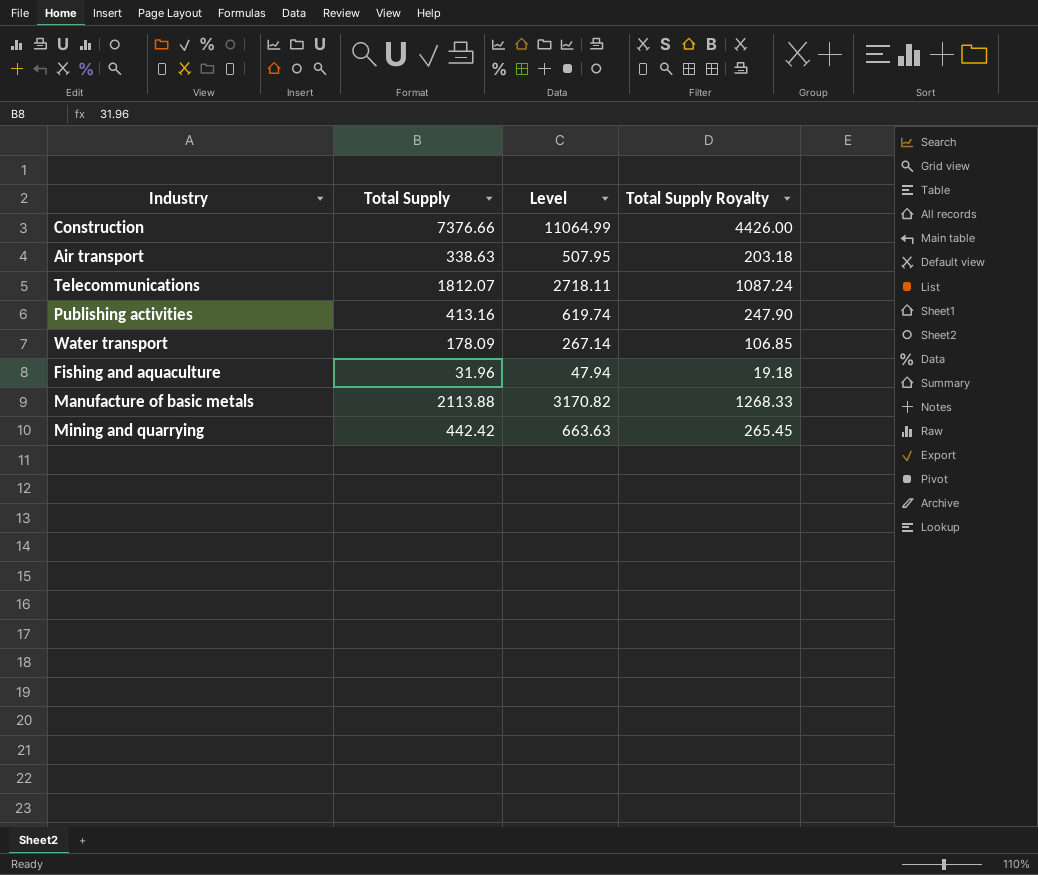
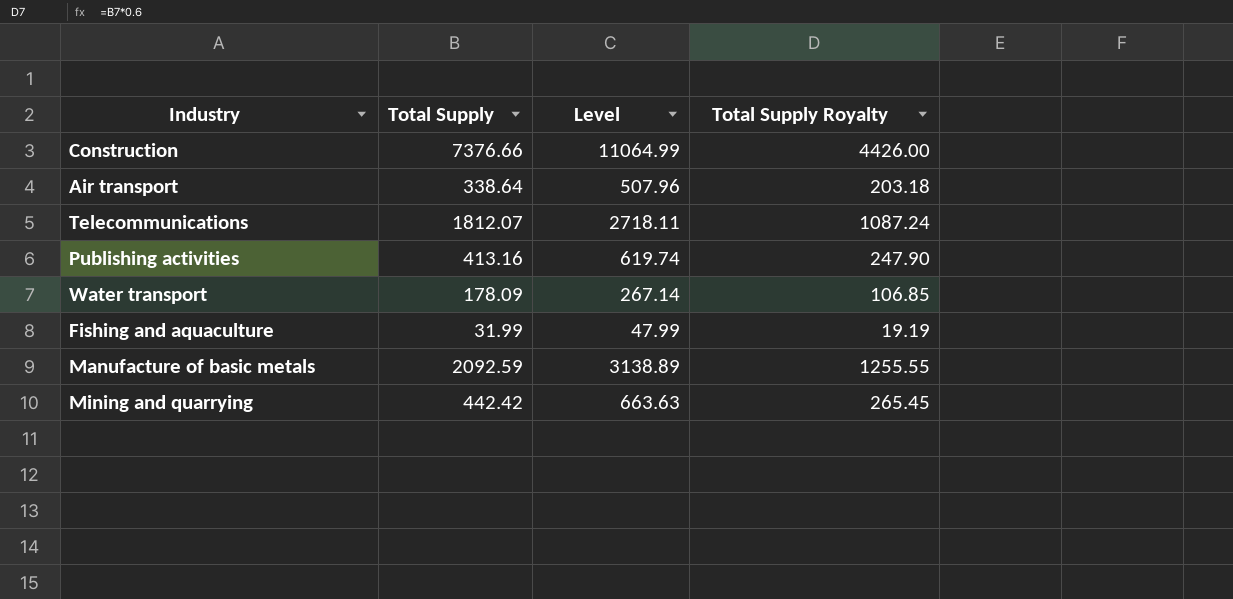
Air transport | Total Supply: 338.63 -> 338.64
Air transport | Level: 507.95 -> 507.96
Fishing and aquaculture | Total Supply: 31.96 -> 31.99
Fishing and aquaculture | Level: 47.94 -> 47.99
Fishing and aquaculture | Total Supply Royalty: 19.18 -> 19.19
Manufacture of basic metals | Total Supply: 2113.88 -> 2092.59
Manufacture of basic metals | Level: 3170.82 -> 3138.89
Manufacture of basic metals | Total Supply Royalty: 1268.33 -> 1255.55

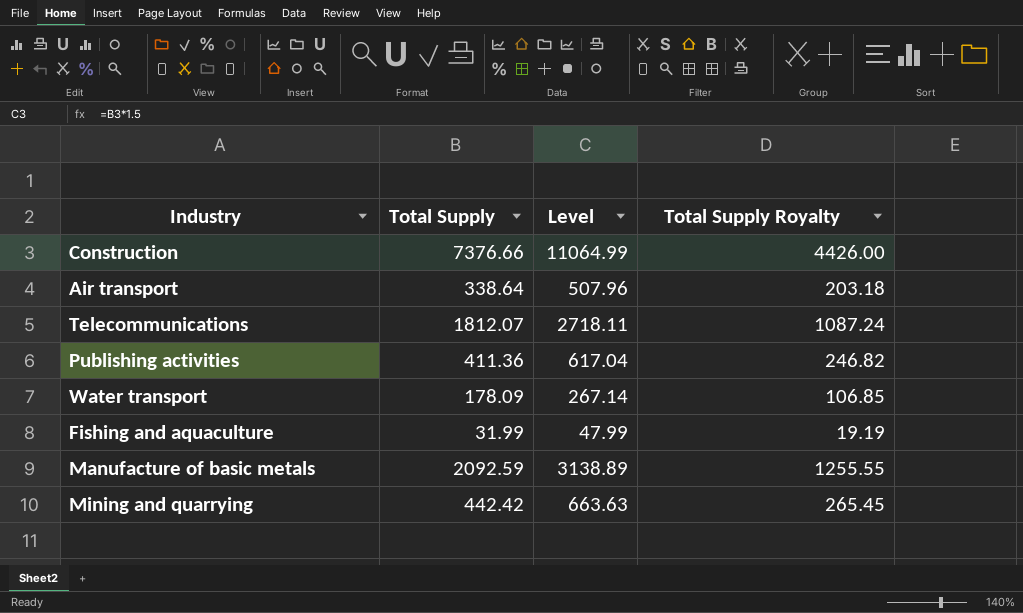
Publishing activities | Total Supply: 413.16 -> 411.36
Publishing activities | Level: 619.74 -> 617.04
Publishing activities | Total Supply Royalty: 247.90 -> 246.82

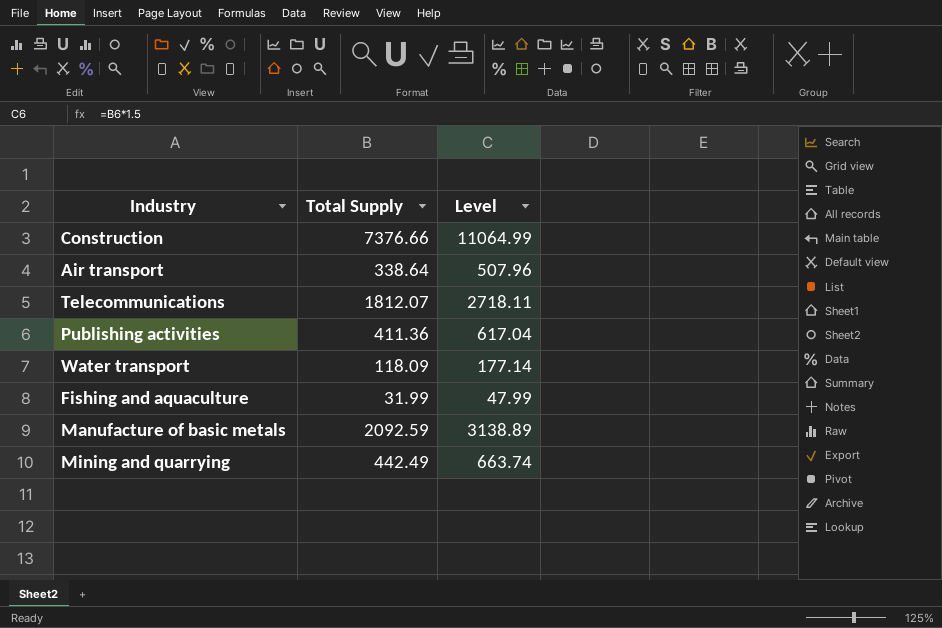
column Total Supply Royalty | formula: [Total Supply] * 0.6 -> none
Water transport | Total Supply: 178.09 -> 118.09
Water transport | Level: 267.14 -> 177.14
Mining and quarrying | Total Supply: 442.42 -> 442.49
Mining and quarrying | Level: 663.63 -> 663.74

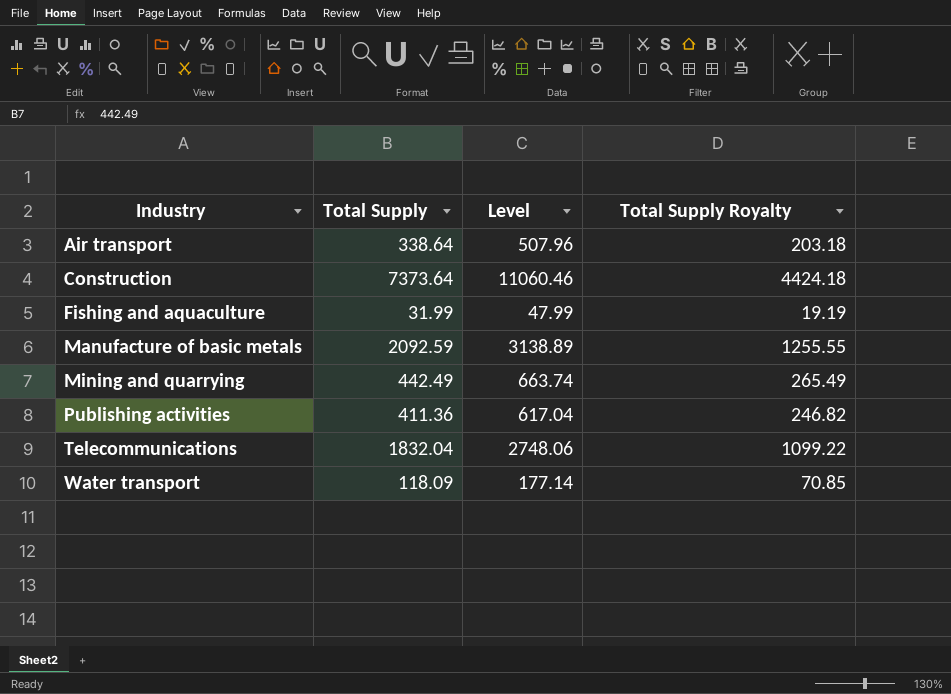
row order: none -> Industry ascending
column Total Supply Royalty | formula: none -> [Total Supply] * 0.6
Construction | Total Supply: 7376.66 -> 7373.64
Construction | Level: 11064.99 -> 11060.46
Telecommunications | Total Supply: 1812.07 -> 1832.04
Telecommunications | Level: 2718.11 -> 2748.06

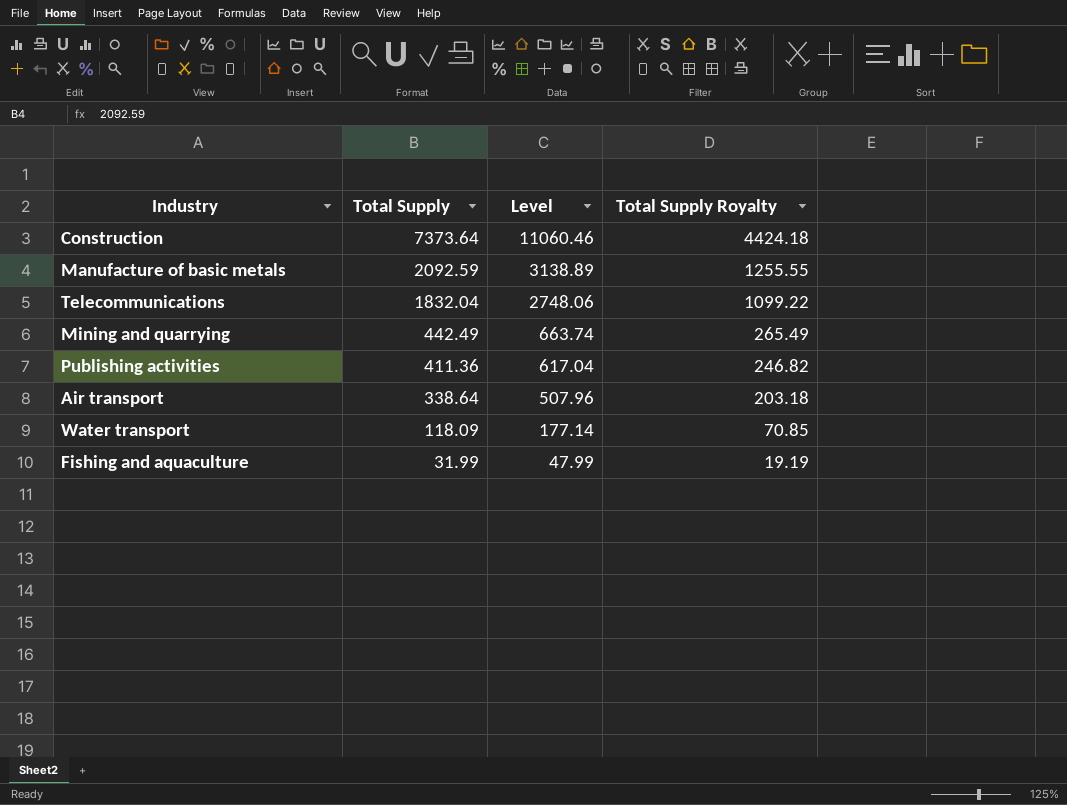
row order: Industry ascending -> Total Supply descending

